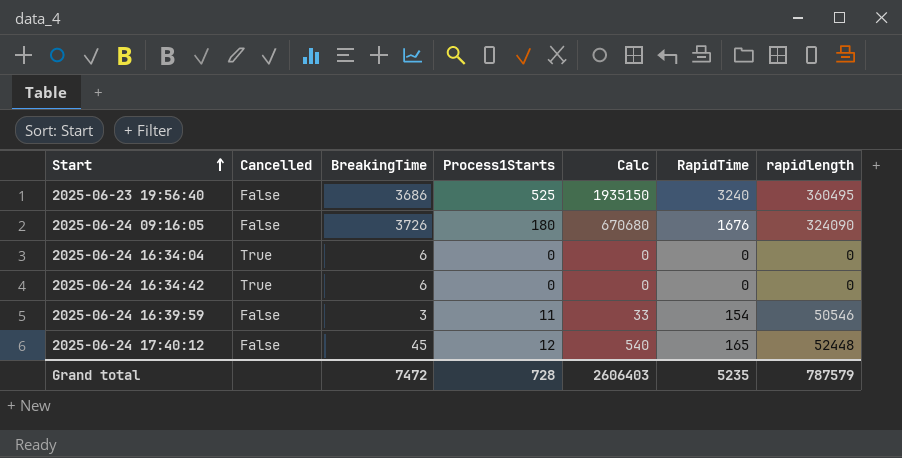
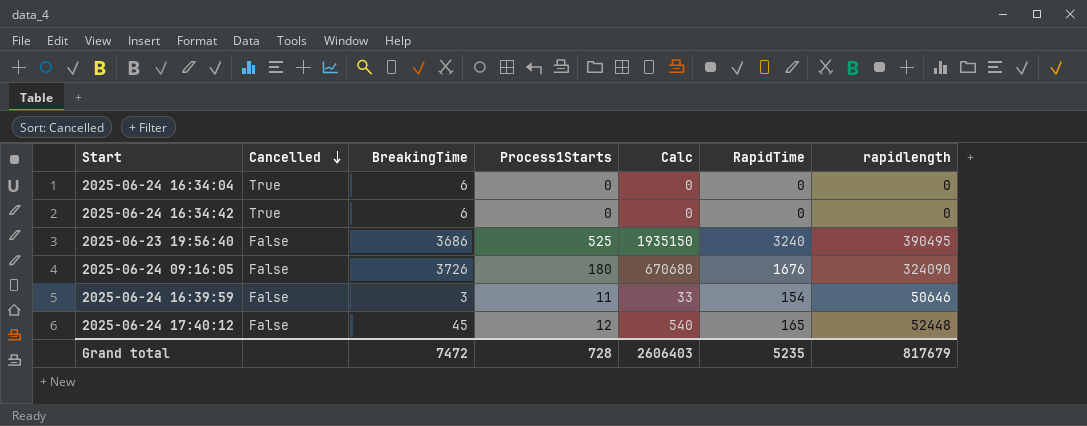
row order: Start ascending -> Cancelled descending
2025-06-23 19:56:40 | rapidlength: 360495 -> 390495
2025-06-24 16:39:59 | rapidlength: 50546 -> 50646
Grand total | rapidlength: 787579 -> 817679

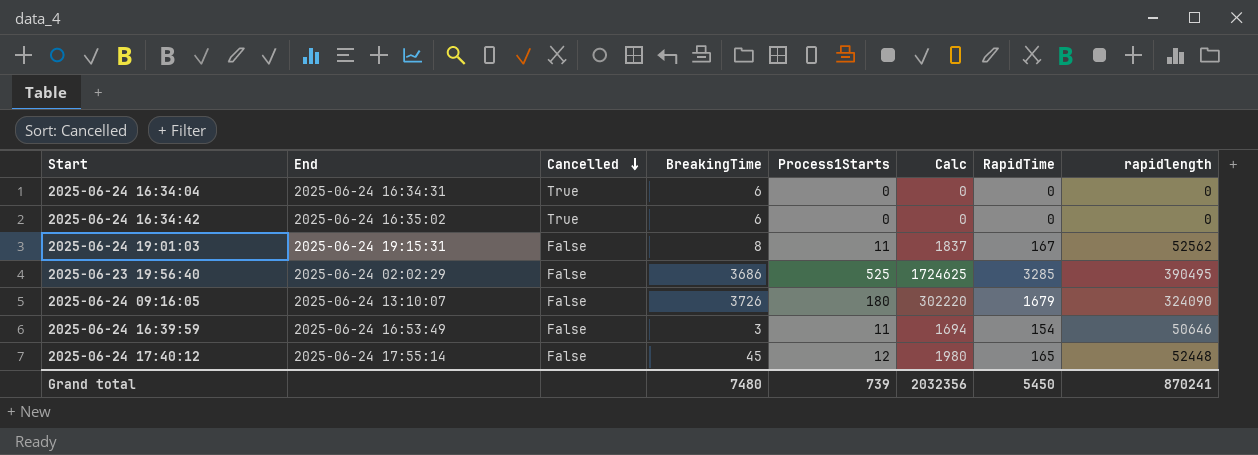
column End | position: none -> 2
column Calc | formula: [BreakingTime] * [Process1Starts] -> [Process1Starts] * [RapidTime]
row 2025-06-24 19:01:03: none -> 2025-06-24 19:15:31 | False | 8 | 11 | 1837 | 167 | 52562
2025-06-23 19:56:40 | RapidTime: 3240 -> 3285
2025-06-24 09:16:05 | RapidTime: 1676 -> 1679
Grand total | BreakingTime: 7472 -> 7480
Grand total | Process1Starts: 728 -> 739
Grand total | Calc: 2606403 -> 2032356
Grand total | RapidTime: 5235 -> 5450
Grand total | rapidlength: 817679 -> 870241

